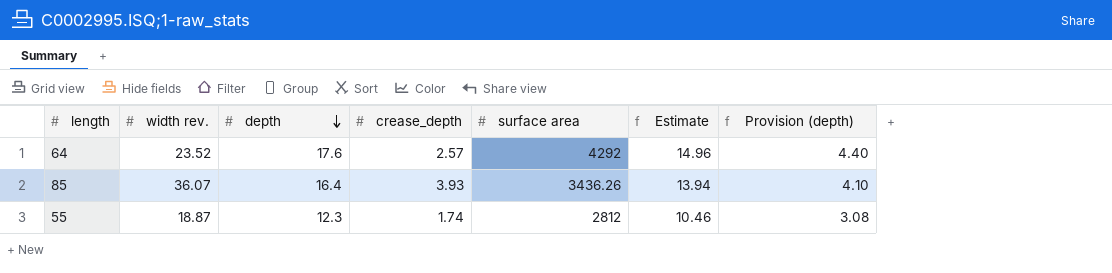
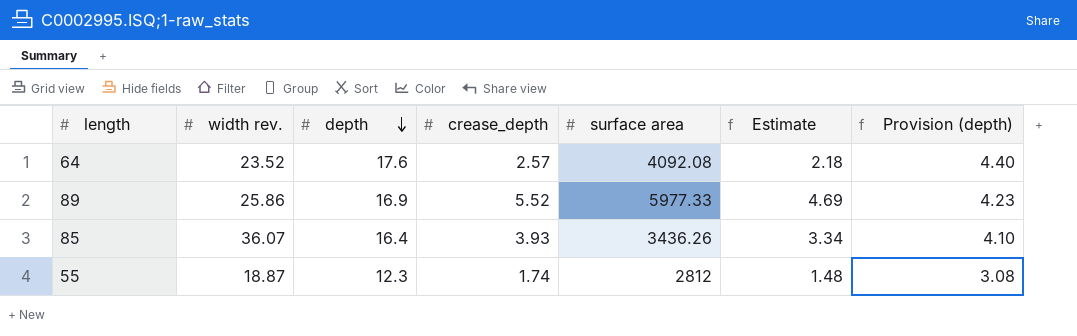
column Estimate | formula: [depth] * 0.85 -> [crease_depth] * 0.85
64 | surface area: 4292 -> 4092.08
row 89: none -> 25.86 | 16.9 | 5.52 | 5977.33 | 4.69 | 4.23

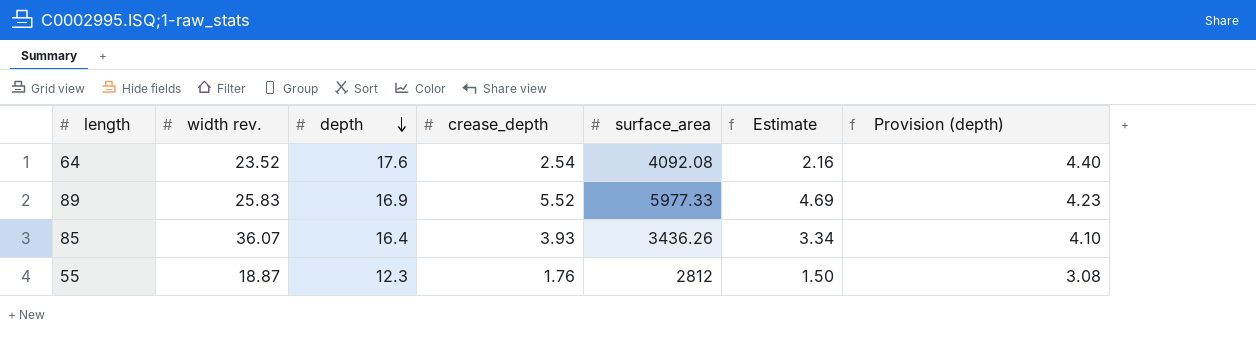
column name: surface area -> surface_area
64 | crease_depth: 2.57 -> 2.54
64 | Estimate: 2.18 -> 2.16
89 | width rev.: 25.86 -> 25.83
55 | crease_depth: 1.74 -> 1.76
55 | Estimate: 1.48 -> 1.50

